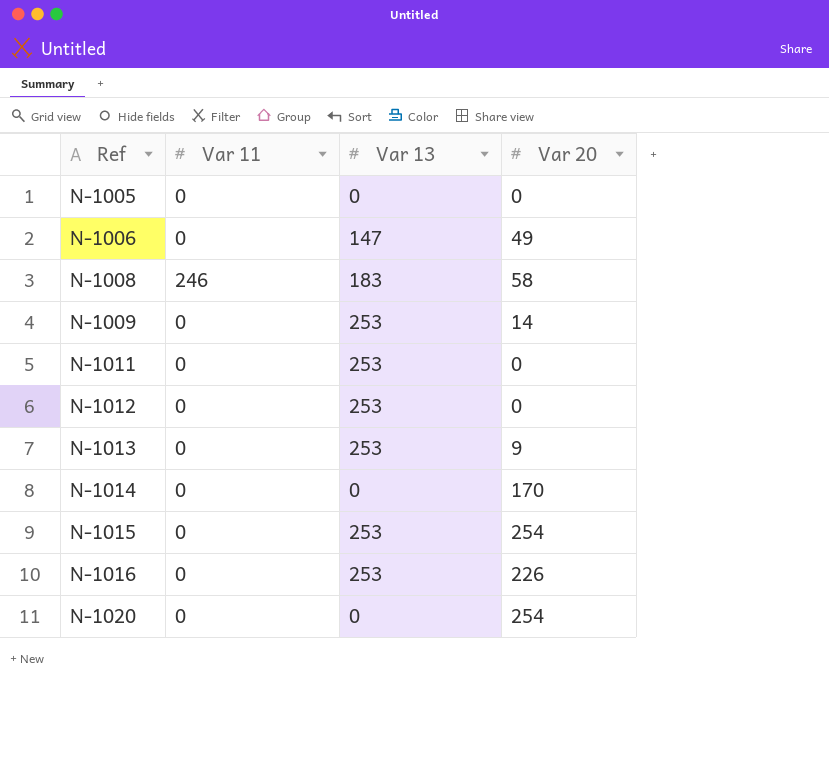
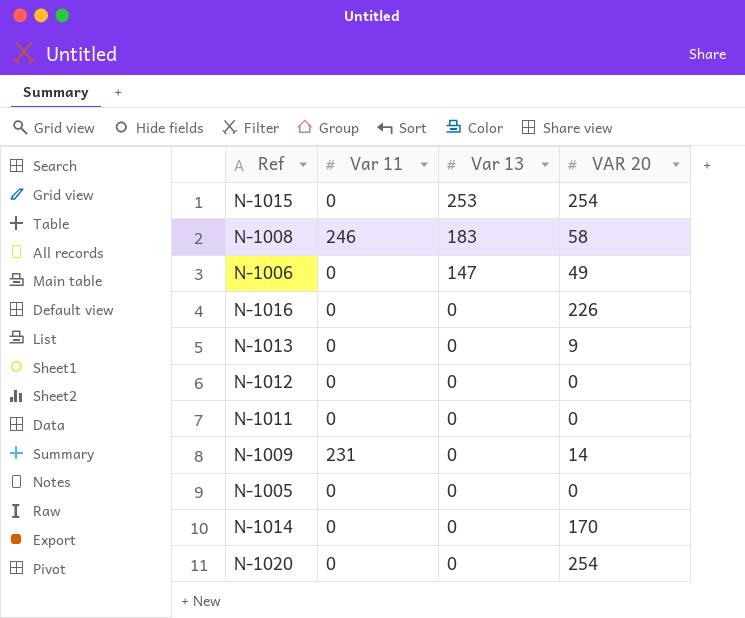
row order: Ref ascending -> Var 13 descending
column name: Var 20 -> VAR 20
N-1016 | Var 13: 253 -> 0
N-1013 | Var 13: 253 -> 0
N-1012 | Var 13: 253 -> 0
N-1011 | Var 13: 253 -> 0
N-1009 | Var 11: 0 -> 231
N-1009 | Var 13: 253 -> 0

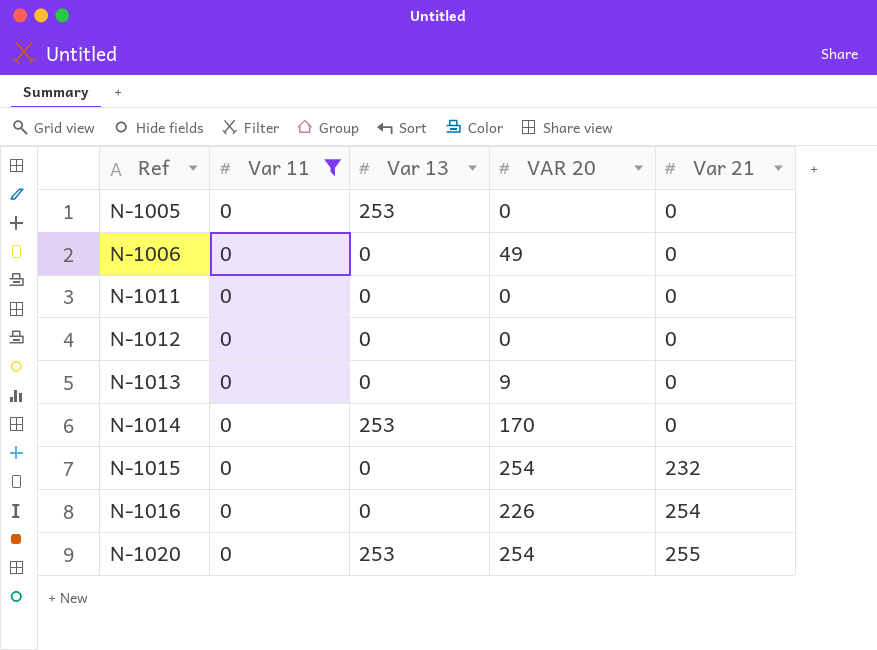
filter: none -> Var 11 = 0
row order: Var 13 descending -> Ref ascending
column Var 21 | position: none -> 5
N-1005 | Var 13: 0 -> 253
N-1006 | Var 13: 147 -> 0
N-1014 | Var 13: 0 -> 253
N-1015 | Var 13: 253 -> 0
N-1020 | Var 13: 0 -> 253

